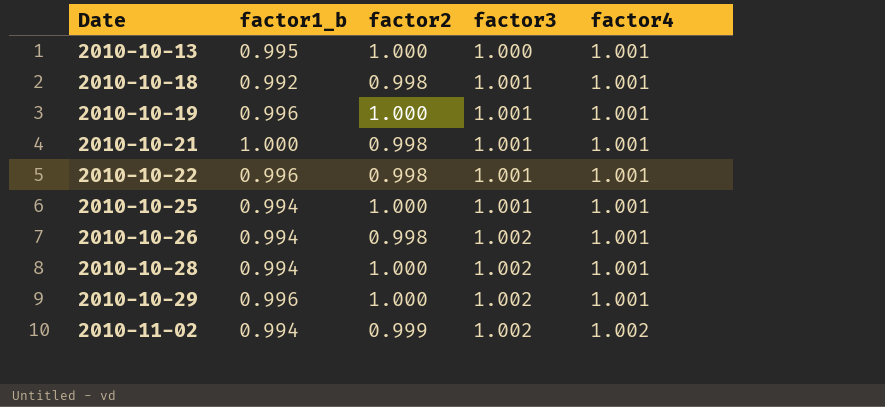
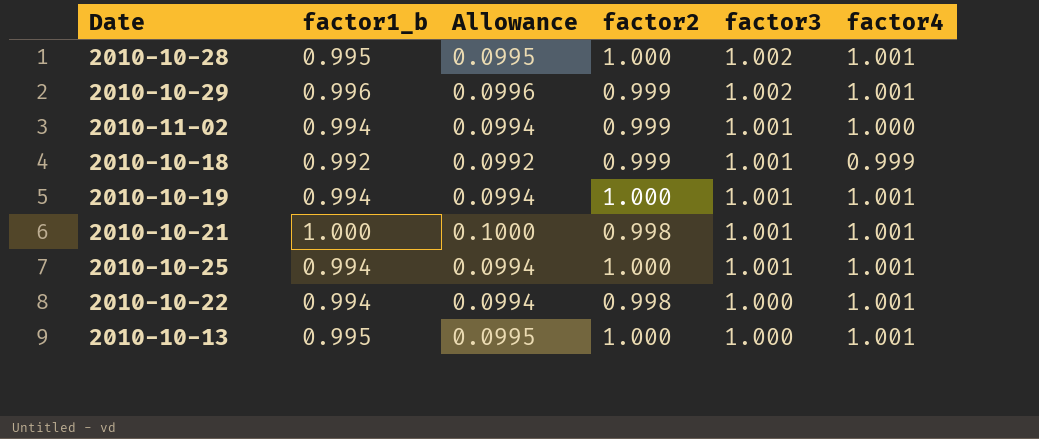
row order: Date ascending -> factor3 descending
column Allowance | formula: none -> [factor1_b] * 0.1
row 2010-10-26: 0.994 | 0.998 | 1.002 | 1.001 -> none
2010-10-28 | factor1_b: 0.994 -> 0.995
2010-10-29 | factor2: 1.000 -> 0.999
2010-11-02 | factor3: 1.002 -> 1.001
2010-11-02 | factor4: 1.002 -> 1.000
2010-10-18 | factor2: 0.998 -> 0.999
2010-10-18 | factor4: 1.001 -> 0.999
2010-10-19 | factor1_b: 0.996 -> 0.994
2010-10-22 | factor1_b: 0.996 -> 0.994
2010-10-22 | factor3: 1.001 -> 1.000

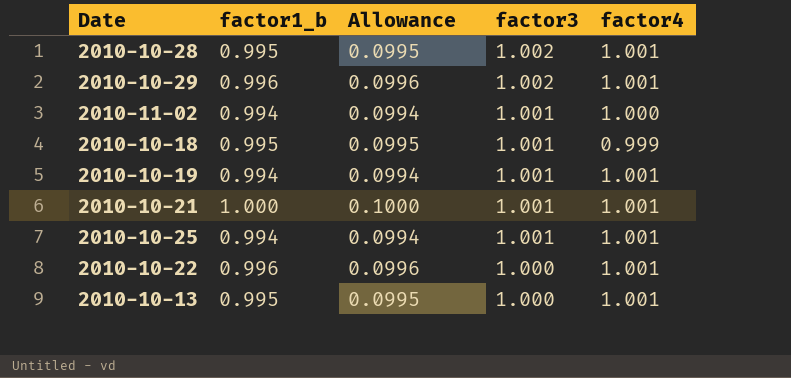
column factor2 | position: 4 -> none
2010-10-18 | factor1_b: 0.992 -> 0.995
2010-10-18 | Allowance: 0.0992 -> 0.0995
2010-10-22 | factor1_b: 0.994 -> 0.996
2010-10-22 | Allowance: 0.0994 -> 0.0996

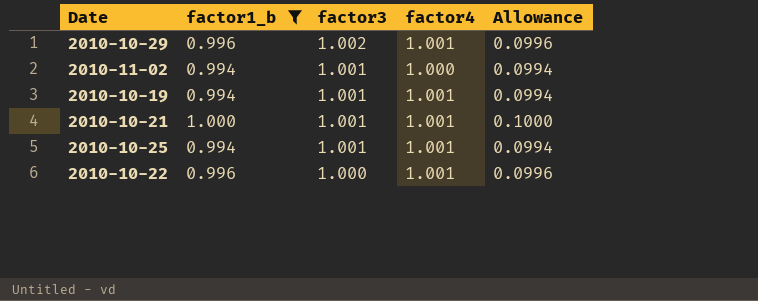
filter: none -> factor1_b != 0.995
column Allowance | position: 3 -> 5

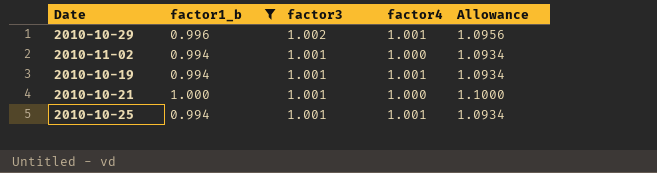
column Allowance | formula: [factor1_b] * 0.1 -> [factor1_b] * 1.1
row 2010-10-22: 0.996 | 1.000 | 1.001 | 0.0996 -> none
2010-10-21 | factor4: 1.001 -> 1.000

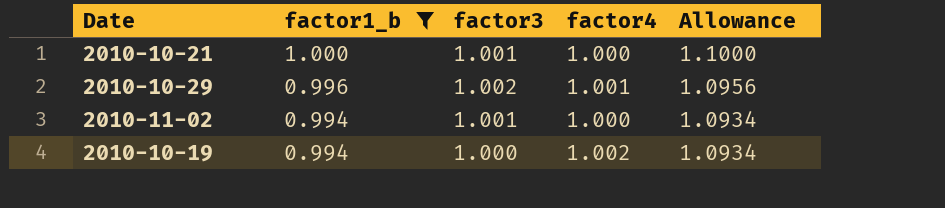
row order: factor3 descending -> factor1_b descending
row 2010-10-25: 0.994 | 1.001 | 1.001 | 1.0934 -> none
2010-10-19 | factor3: 1.001 -> 1.000
2010-10-19 | factor4: 1.001 -> 1.002

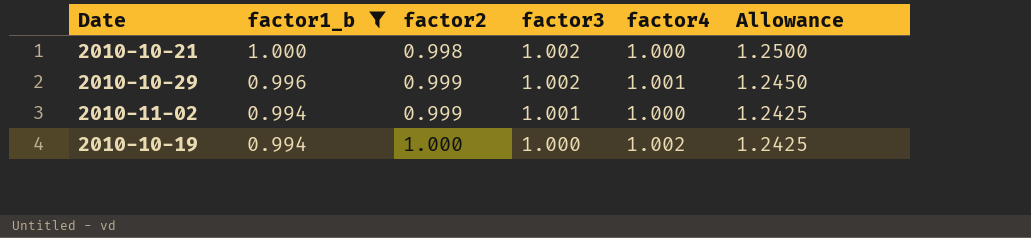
column factor2 | position: none -> 3
column Allowance | formula: [factor1_b] * 1.1 -> [factor1_b] * 1.25
2010-10-21 | factor3: 1.001 -> 1.002

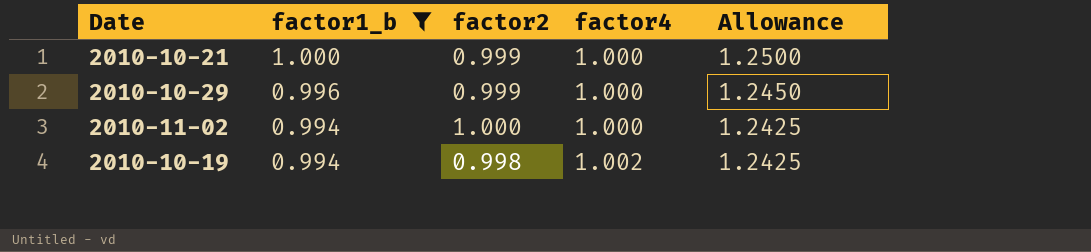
column factor3 | position: 4 -> none
2010-10-21 | factor2: 0.998 -> 0.999
2010-10-29 | factor4: 1.001 -> 1.000
2010-11-02 | factor2: 0.999 -> 1.000
2010-10-19 | factor2: 1.000 -> 0.998

